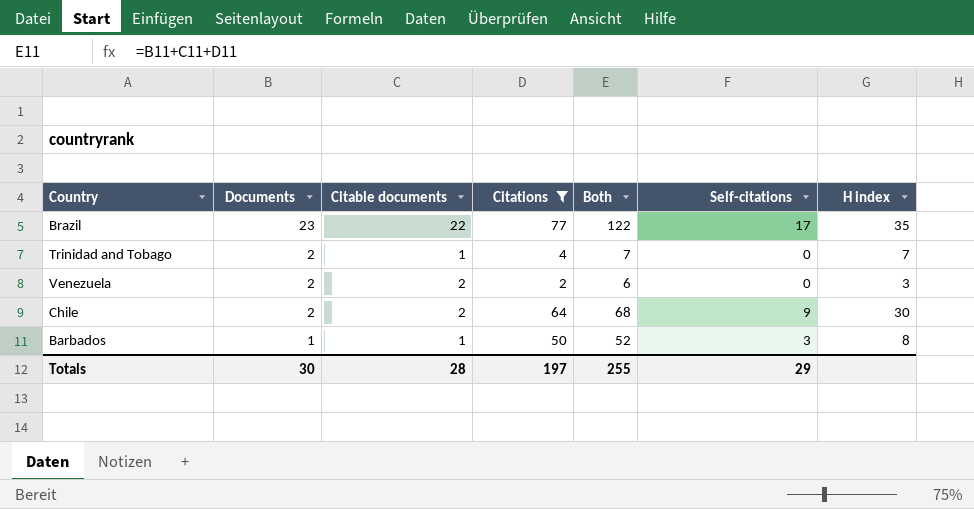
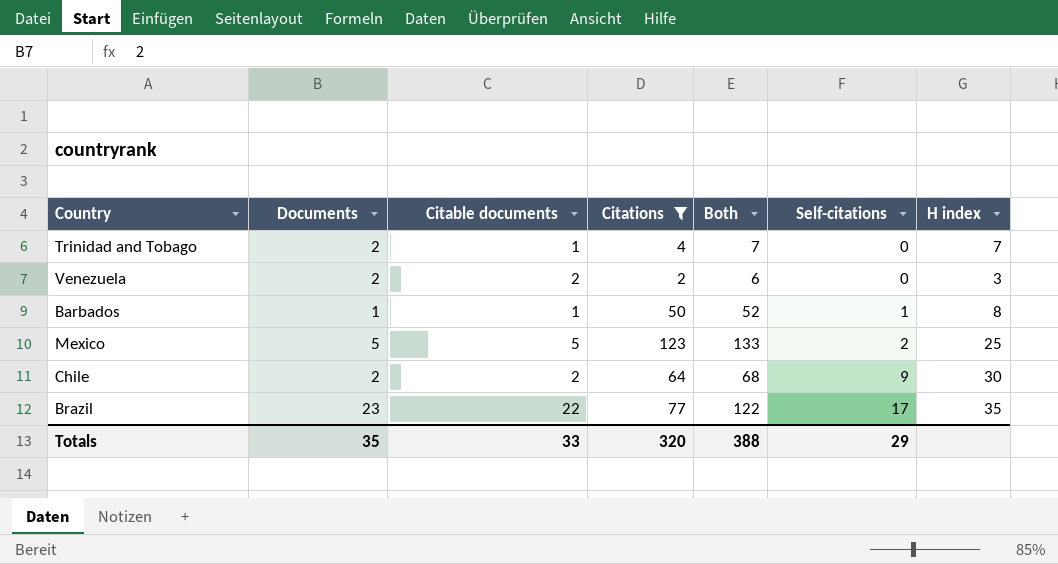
row order: Documents descending -> Self-citations ascending
Barbados | Self-citations: 3 -> 1
row Mexico: none -> 5 | 5 | 123 | 133 | 2 | 25
Totals | Documents: 30 -> 35
Totals | Citable documents: 28 -> 33
Totals | Citations: 197 -> 320
Totals | Both: 255 -> 388

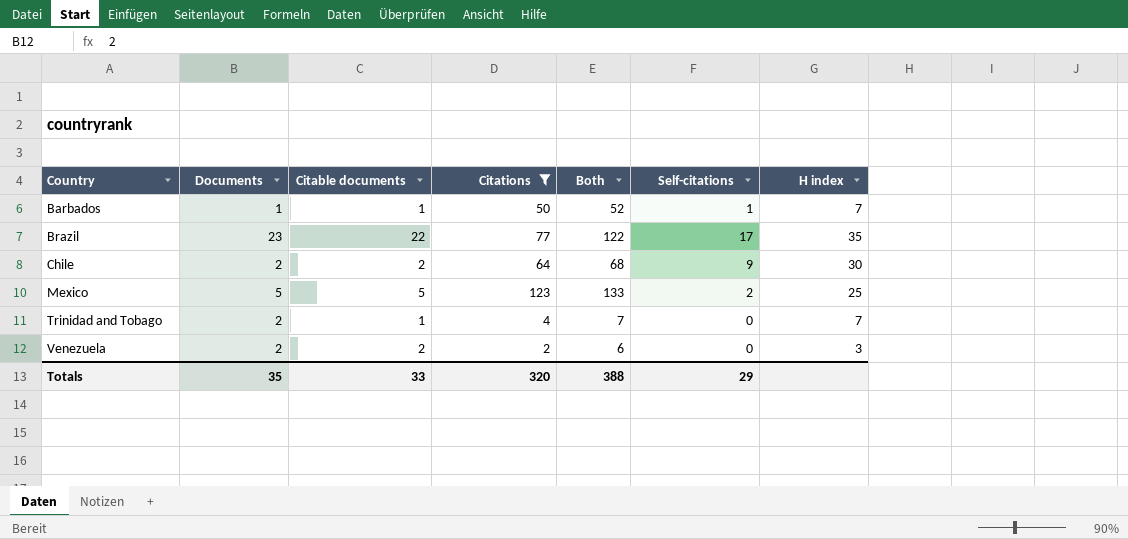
row order: Self-citations ascending -> Country ascending
Barbados | H index: 8 -> 7

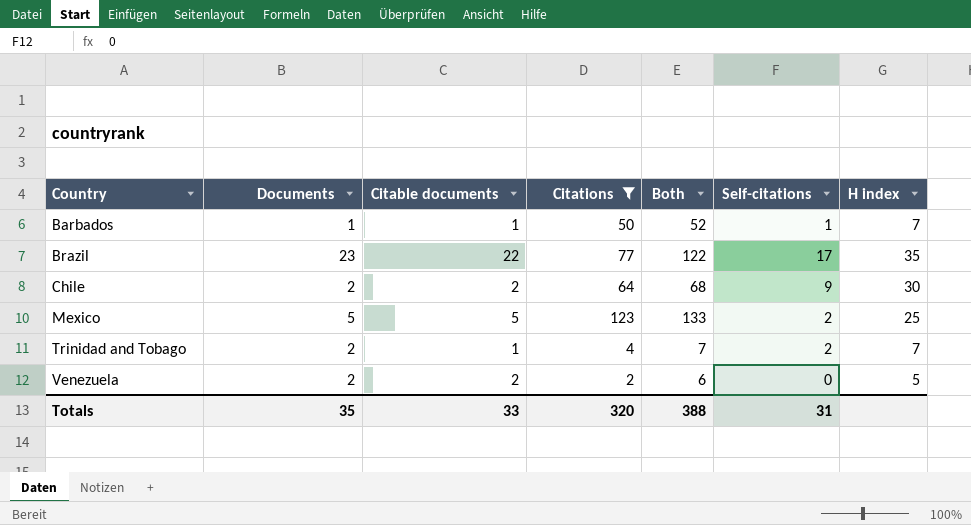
Trinidad and Tobago | Self-citations: 0 -> 2
Venezuela | H index: 3 -> 5
Totals | Self-citations: 29 -> 31

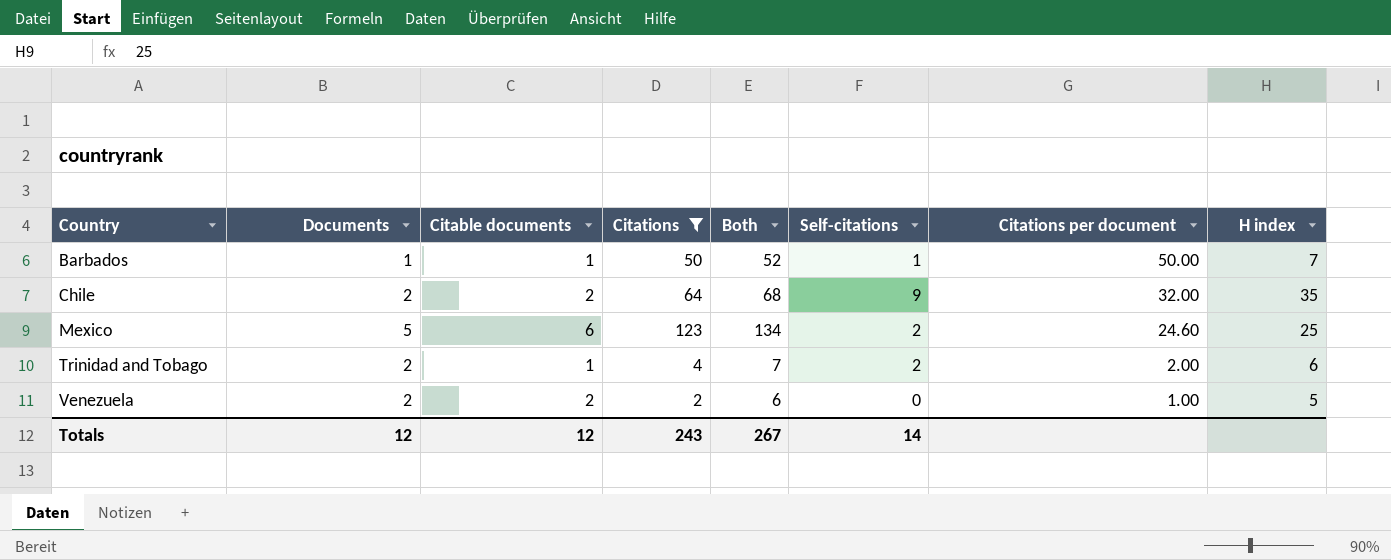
column Citations per document | formula: none -> [Citations] / [Documents]
row Brazil: 23 | 22 | 77 | 122 | 17 | 35 -> none
Chile | H index: 30 -> 35
Mexico | Citable documents: 5 -> 6
Mexico | Both: 133 -> 134
Trinidad and Tobago | H index: 7 -> 6
Totals | Documents: 35 -> 12
Totals | Citable documents: 33 -> 12
Totals | Citations: 320 -> 243
Totals | Both: 388 -> 267
Totals | Self-citations: 31 -> 14

